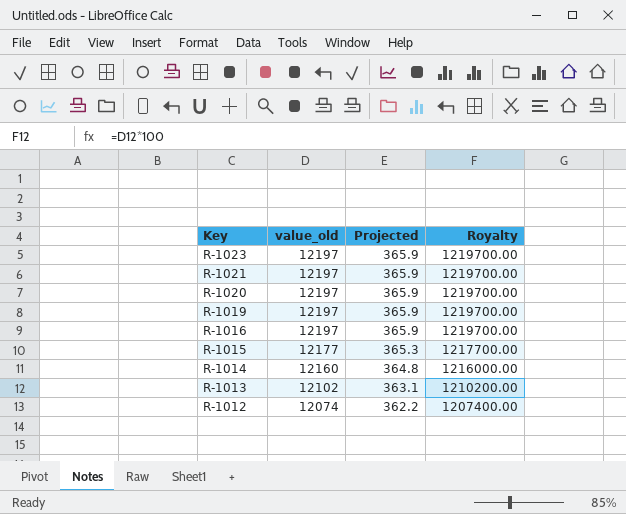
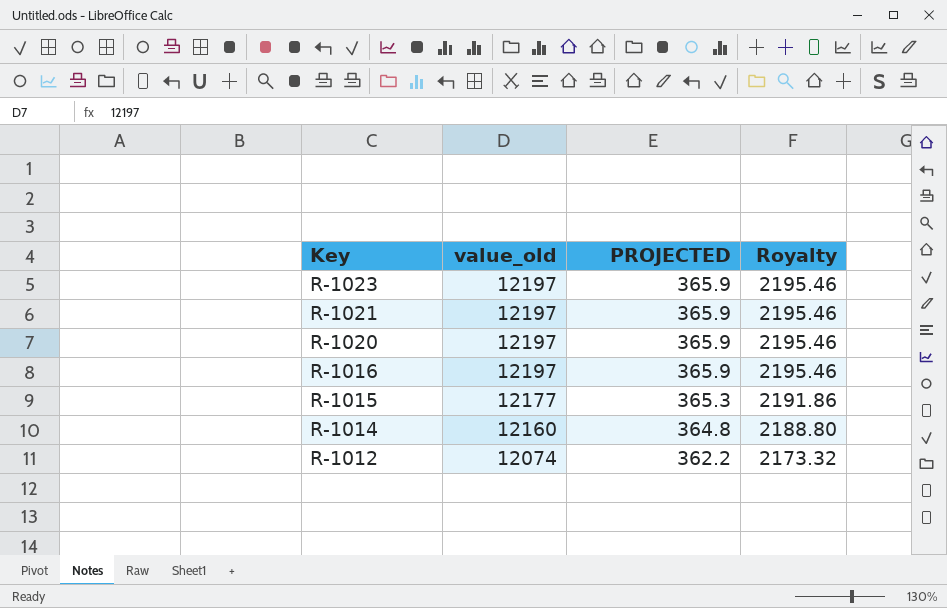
column name: Projected -> PROJECTED
column Royalty | formula: [value_old] * 100 -> [value_old] * 0.18
row R-1019: 12197 | 365.9 | 1219700.00 -> none
row R-1013: 12102 | 363.1 | 1210200.00 -> none

